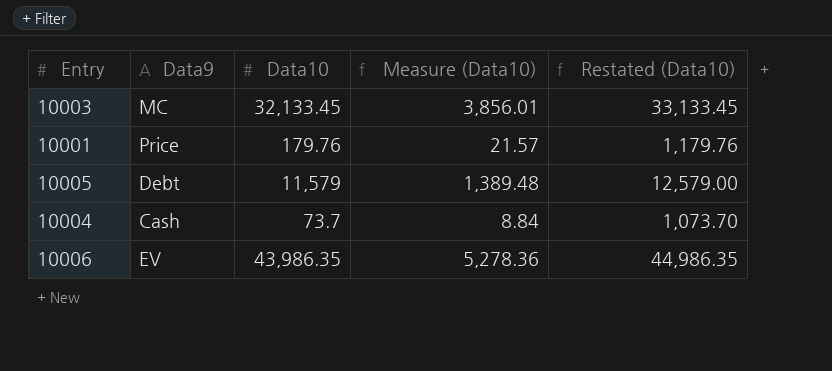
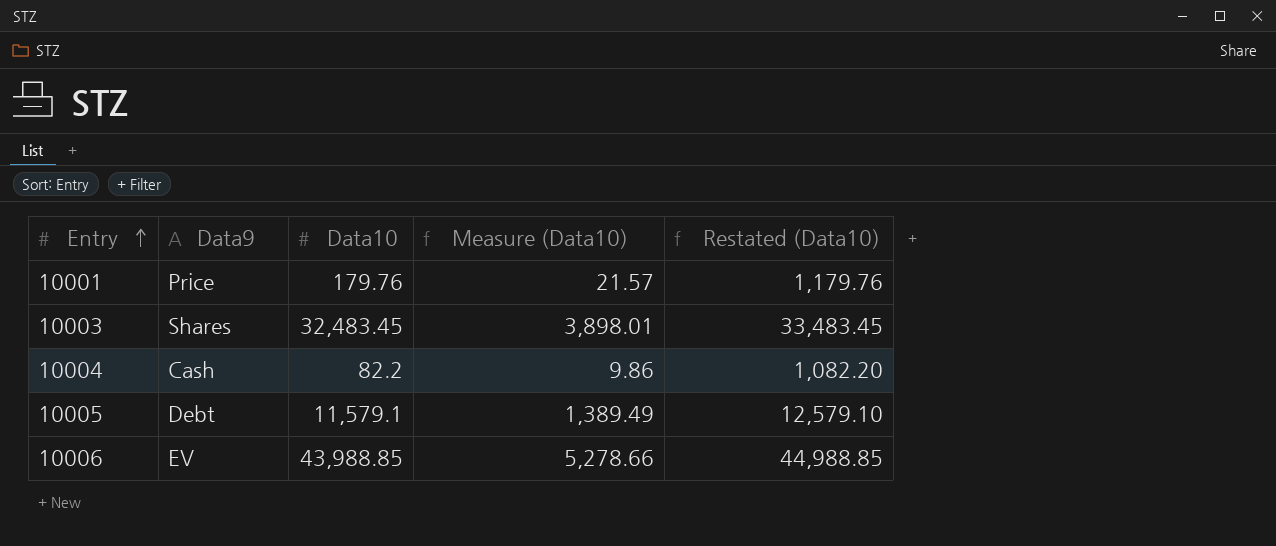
row order: none -> Entry ascending
10003 | Data9: MC -> Shares
10003 | Data10: 32,133.45 -> 32,483.45
10003 | Measure (Data10): 3,856.01 -> 3,898.01
10003 | Restated (Data10): 33,133.45 -> 33,483.45
10004 | Data10: 73.7 -> 82.2
10004 | Measure (Data10): 8.84 -> 9.86
10004 | Restated (Data10): 1,073.70 -> 1,082.20
10005 | Data10: 11,579 -> 11,579.1
10005 | Measure (Data10): 1,389.48 -> 1,389.49
10005 | Restated (Data10): 12,579.00 -> 12,579.10
10006 | Data10: 43,986.35 -> 43,988.85
10006 | Measure (Data10): 5,278.36 -> 5,278.66
10006 | Restated (Data10): 44,986.35 -> 44,988.85

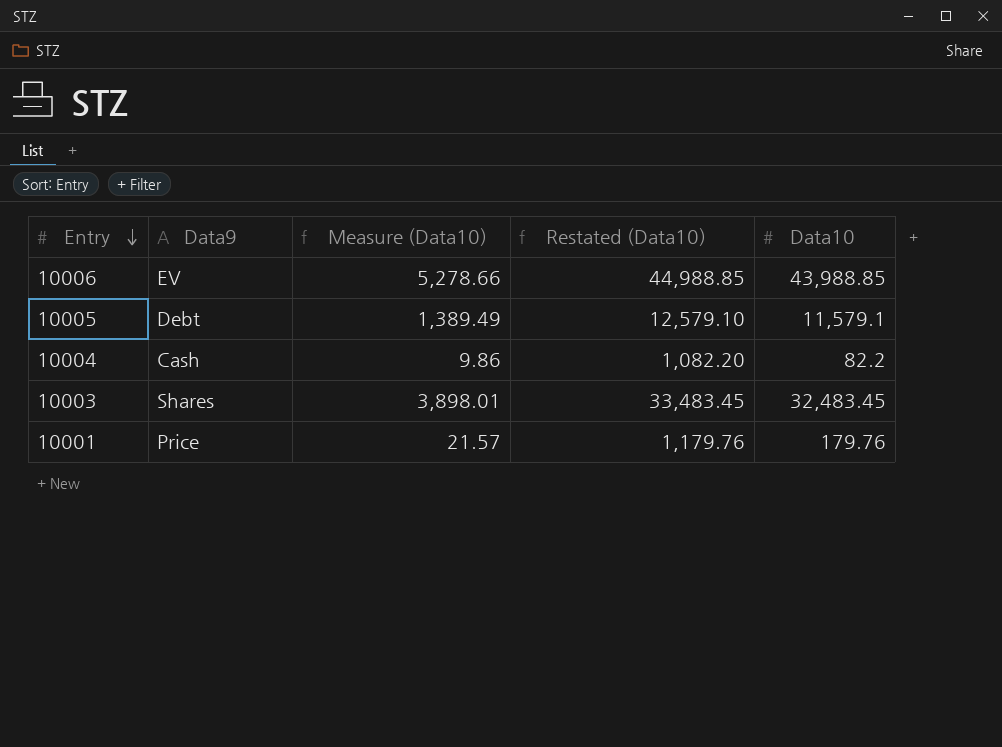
row order: Entry ascending -> Entry descending
column Data10 | position: 3 -> 5

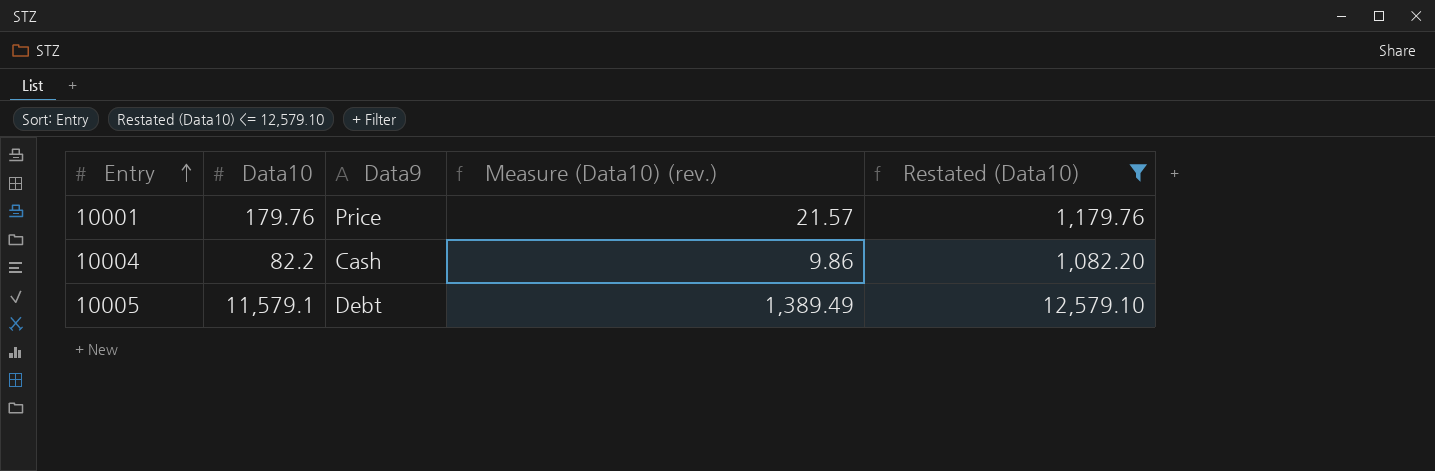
filter: none -> Restated (Data10) <= 12,579.10
row order: Entry descending -> Entry ascending
column Data10 | position: 5 -> 2
column name: Measure (Data10) -> Measure (Data10) (rev.)

